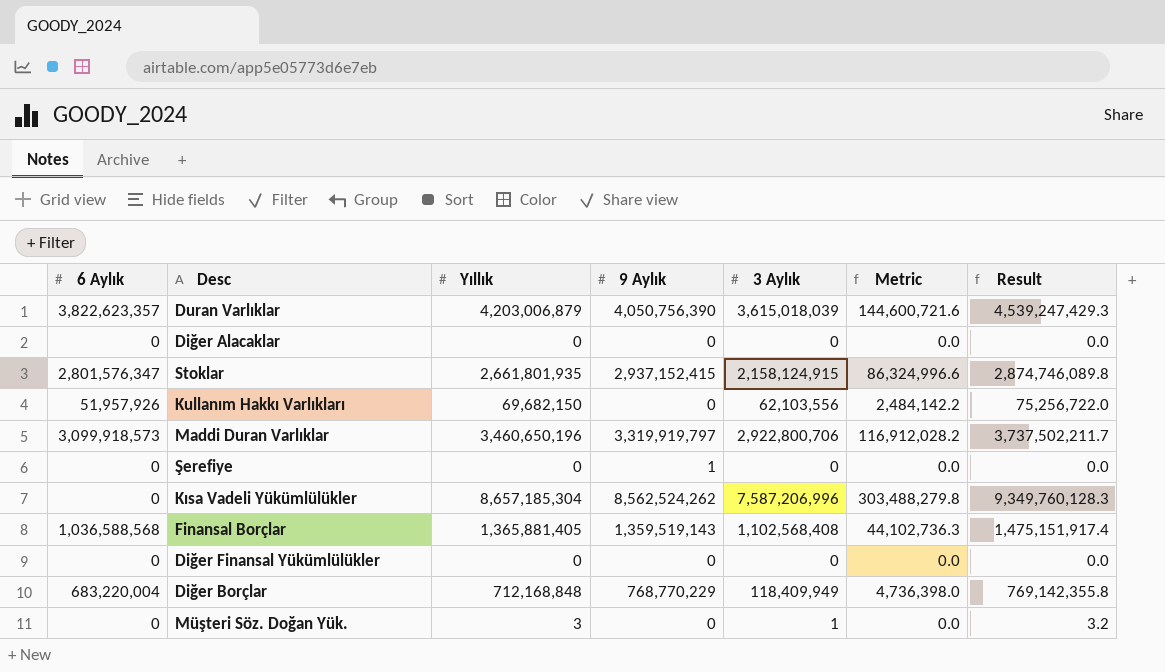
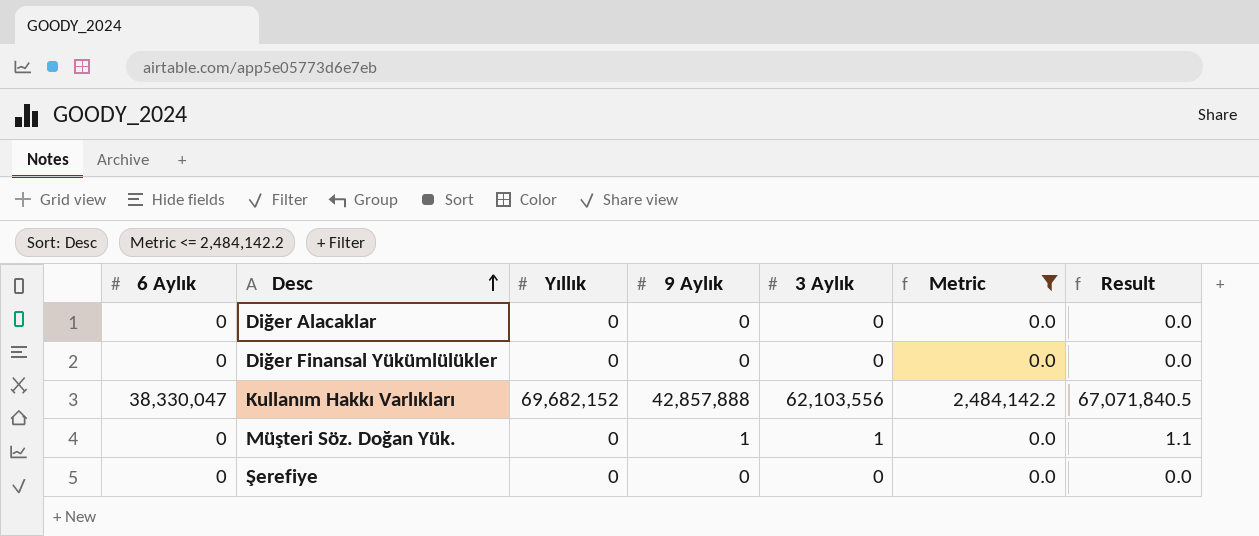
filter: none -> Metric <= 2,484,142.2
row order: none -> Desc ascending
column Result | formula: [Yıllık] * 1.08 -> [3 Aylık] * 1.08
Kullanım Hakkı Varlıkları | 6 Aylık: 51,957,926 -> 38,330,047
Kullanım Hakkı Varlıkları | Yıllık: 69,682,150 -> 69,682,152
Kullanım Hakkı Varlıkları | 9 Aylık: 0 -> 42,857,888
Müşteri Söz. Doğan Yük. | Yıllık: 3 -> 0
Müşteri Söz. Doğan Yük. | 9 Aylık: 0 -> 1
Şerefiye | 9 Aylık: 1 -> 0

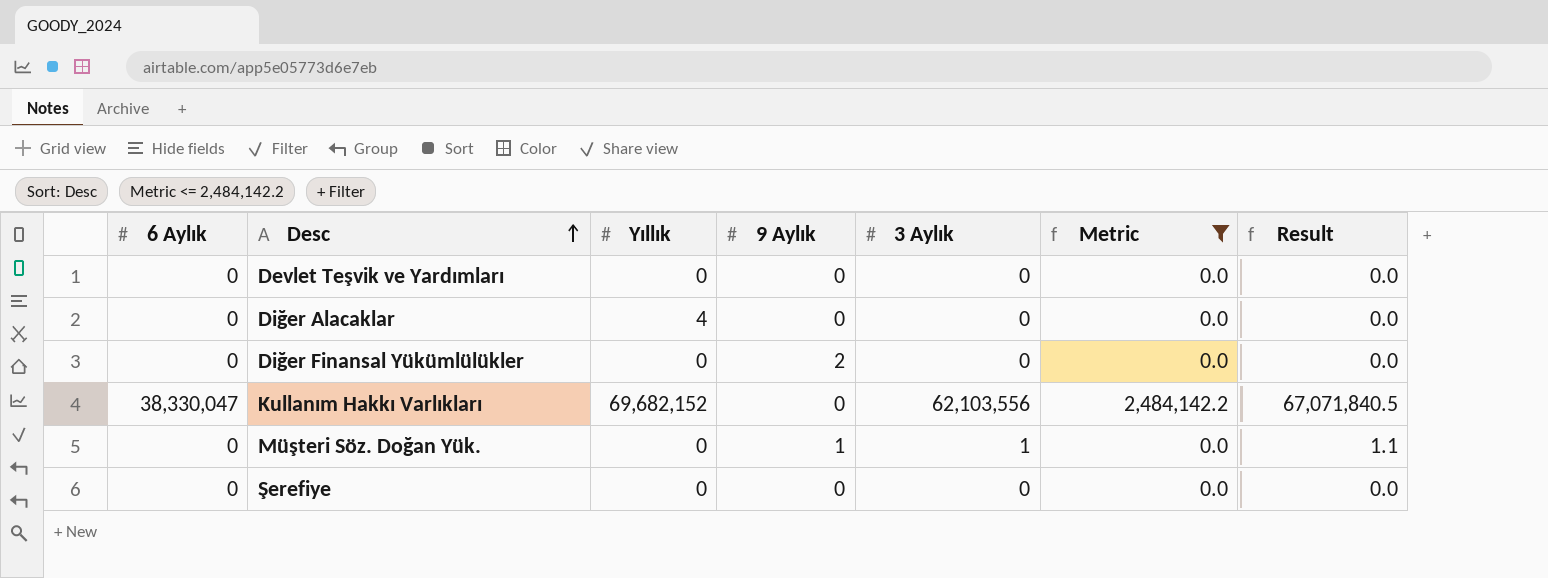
row Devlet Teşvik ve Yardımları: none -> 0 | 0 | 0 | 0 | 0.0 | 0.0
Diğer Alacaklar | Yıllık: 0 -> 4
Diğer Finansal Yükümlülükler | 9 Aylık: 0 -> 2
Kullanım Hakkı Varlıkları | 9 Aylık: 42,857,888 -> 0

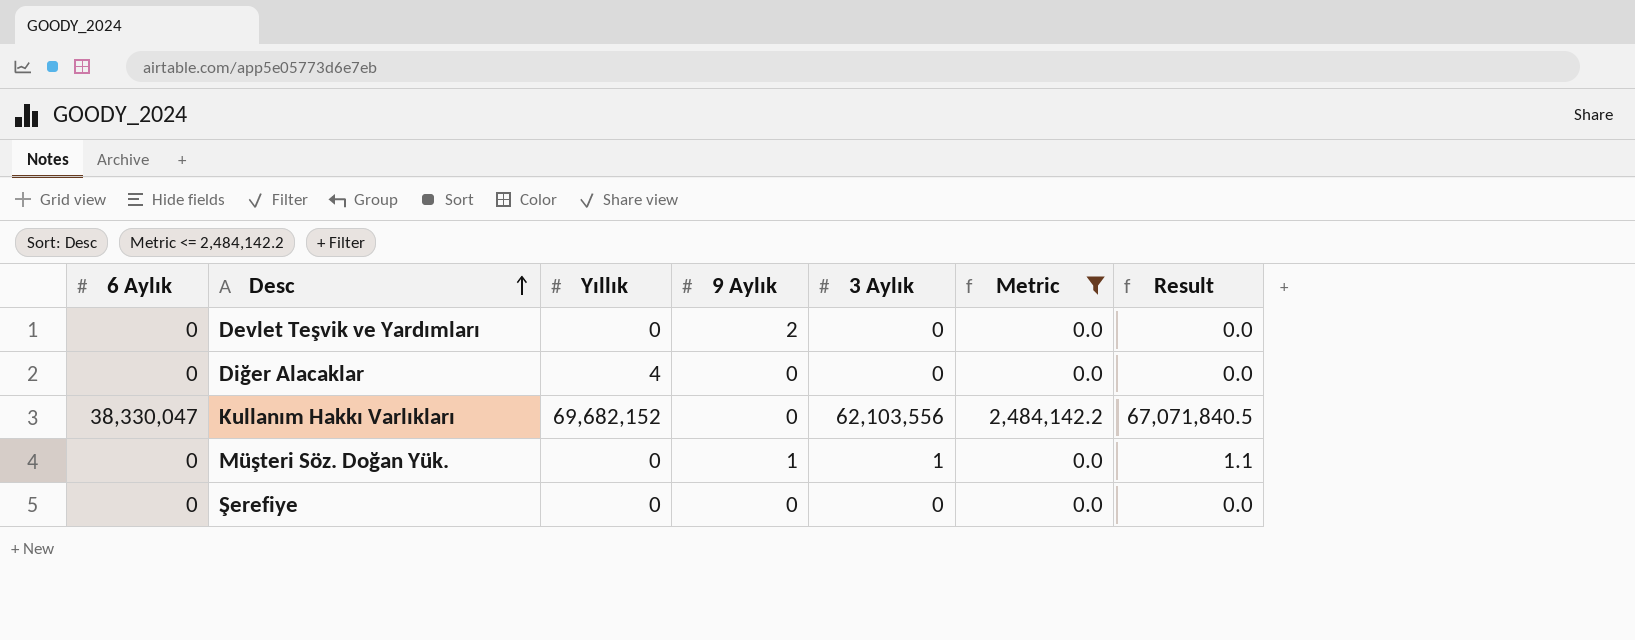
row Diğer Finansal Yükümlülükler: 0 | 0 | 2 | 0 | 0.0 | 0.0 -> none
Devlet Teşvik ve Yardımları | 9 Aylık: 0 -> 2

